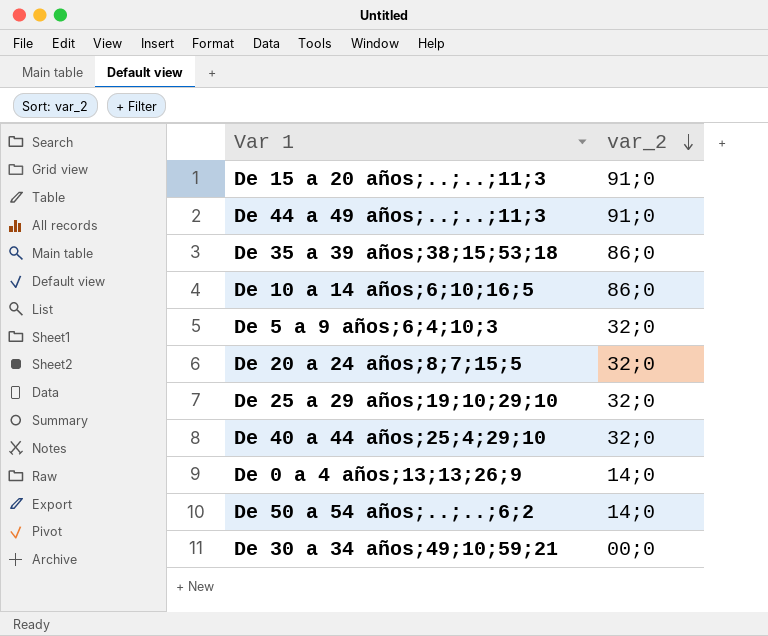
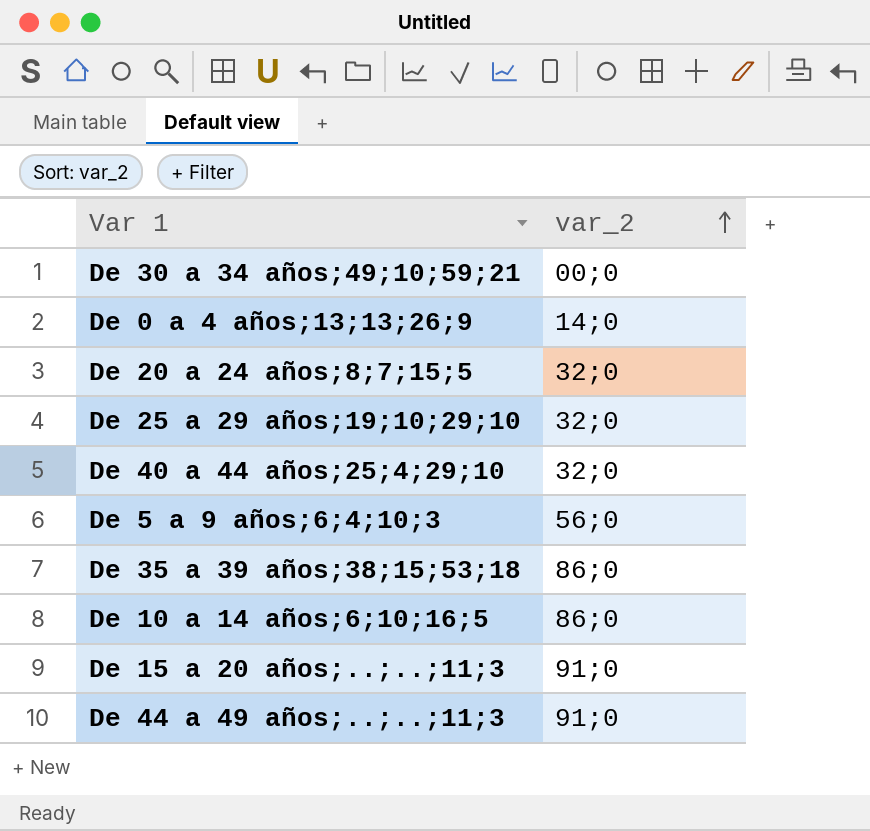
row order: var_2 descending -> var_2 ascending
row De 50 a 54 años;..;..;6;2: 14;0 -> none
De 5 a 9 años;6;4;10;3 | var_2: 32;0 -> 56;0

